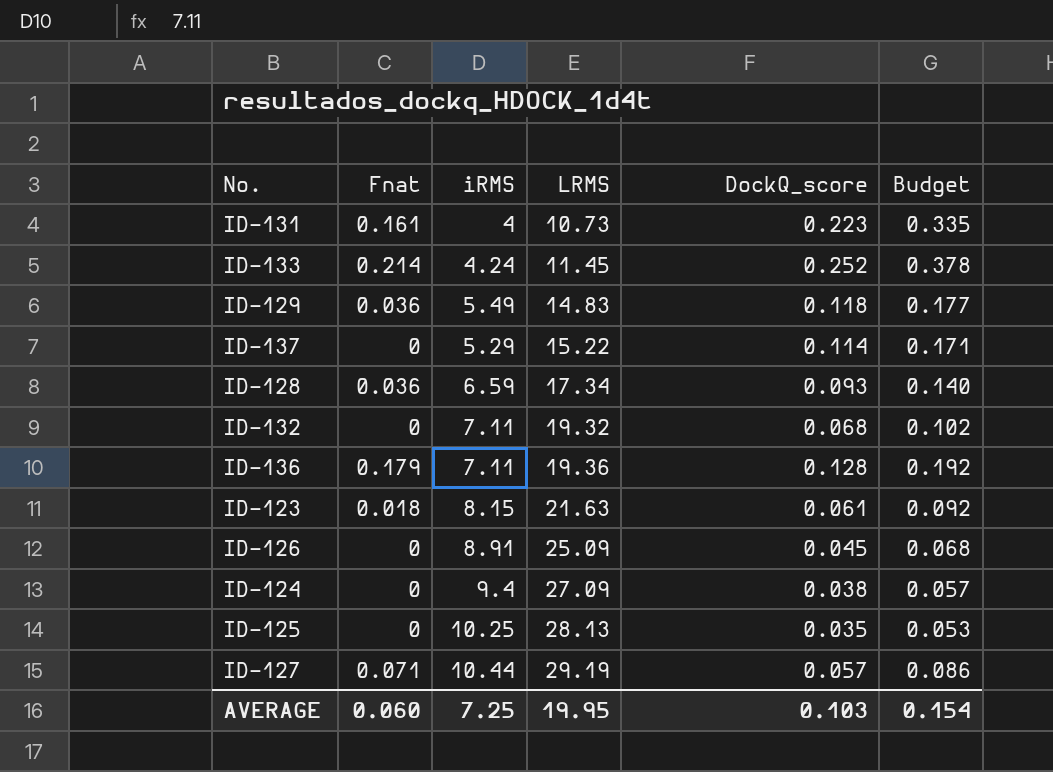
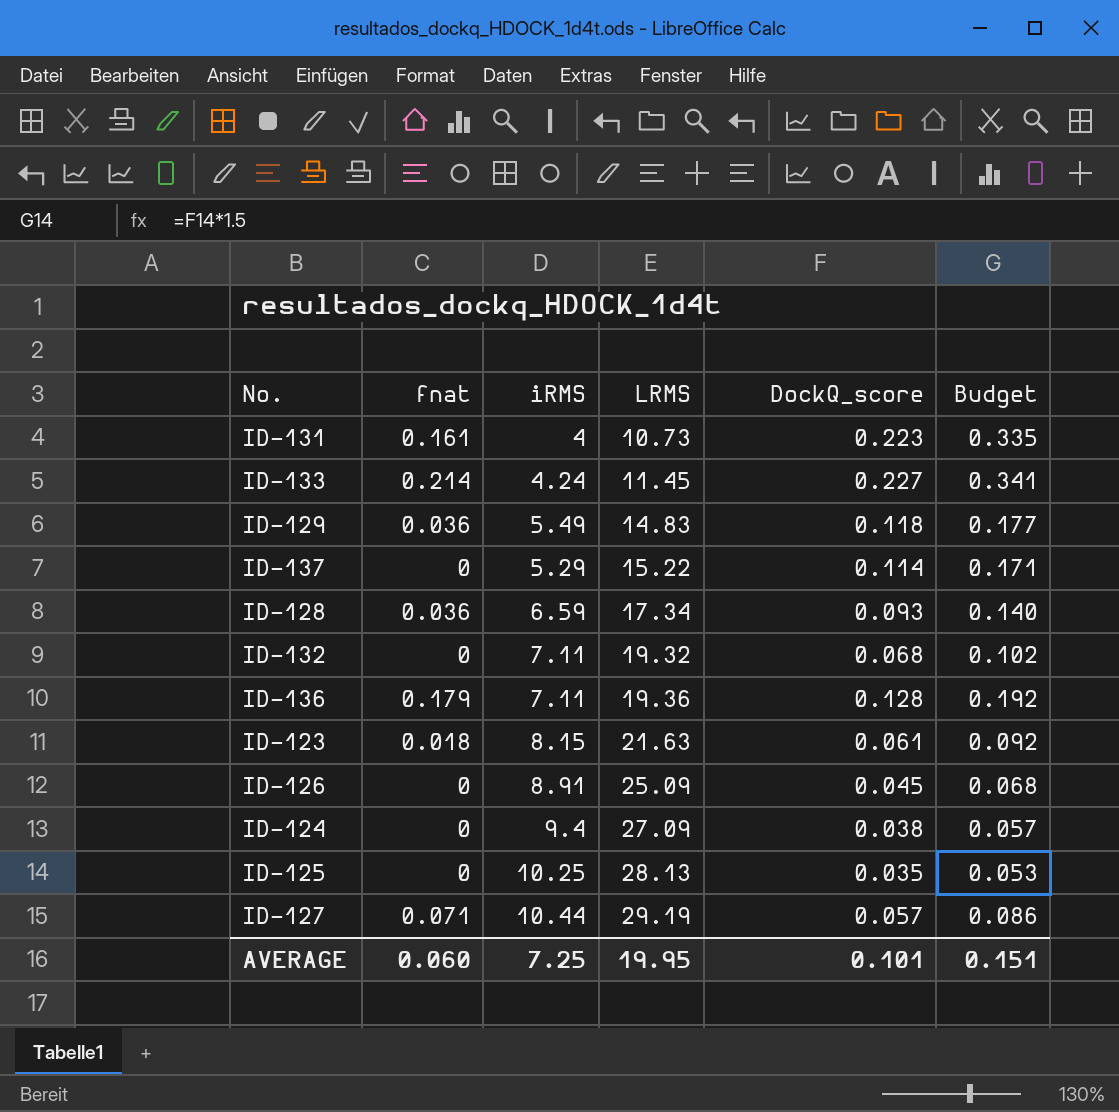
column name: Fnat -> fnat
ID-133 | DockQ_score: 0.252 -> 0.227
ID-133 | Budget: 0.378 -> 0.341
AVERAGE | DockQ_score: 0.103 -> 0.101
AVERAGE | Budget: 0.154 -> 0.151

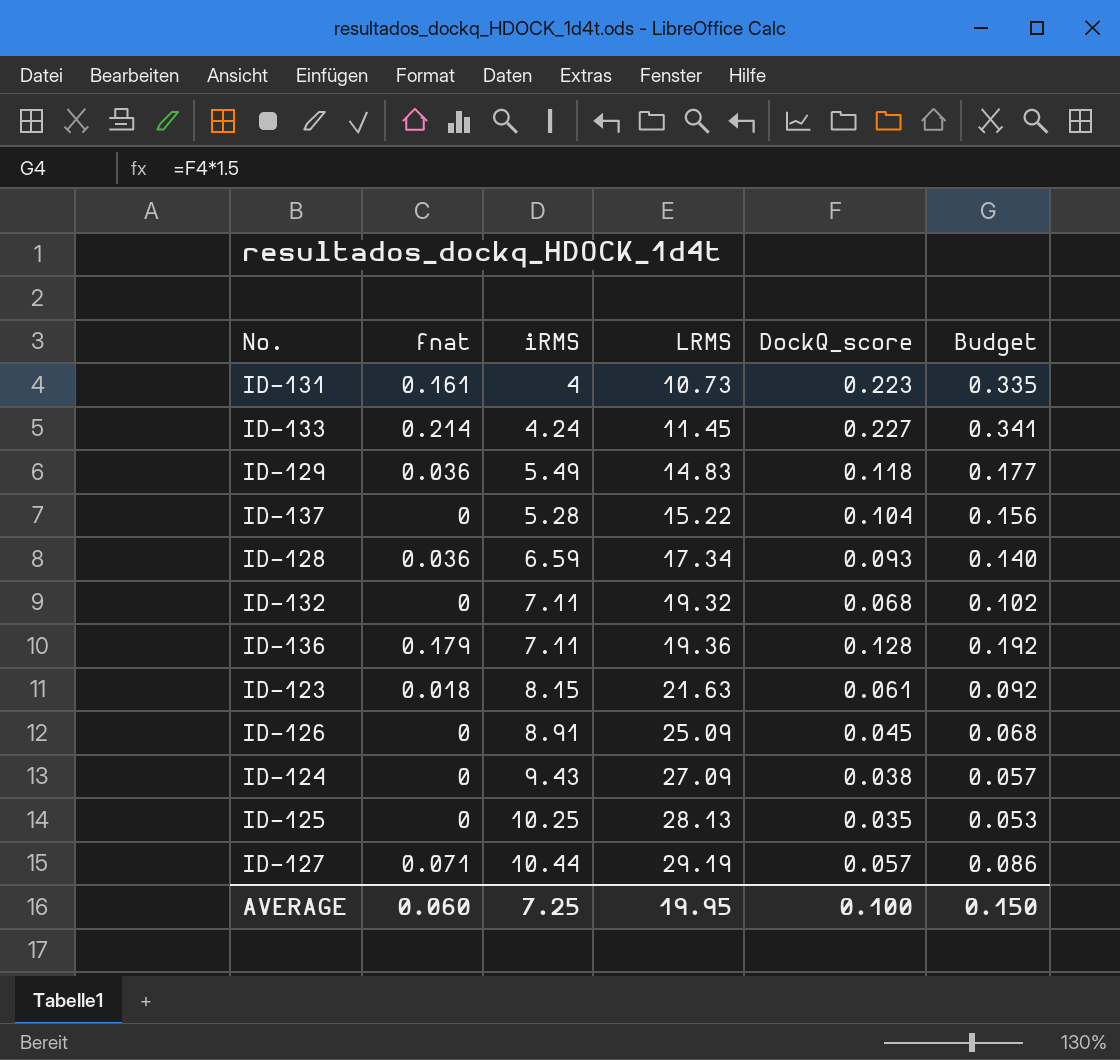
ID-137 | iRMS: 5.29 -> 5.28
ID-137 | DockQ_score: 0.114 -> 0.104
ID-137 | Budget: 0.171 -> 0.156
ID-124 | iRMS: 9.4 -> 9.43
AVERAGE | DockQ_score: 0.101 -> 0.100
AVERAGE | Budget: 0.151 -> 0.150

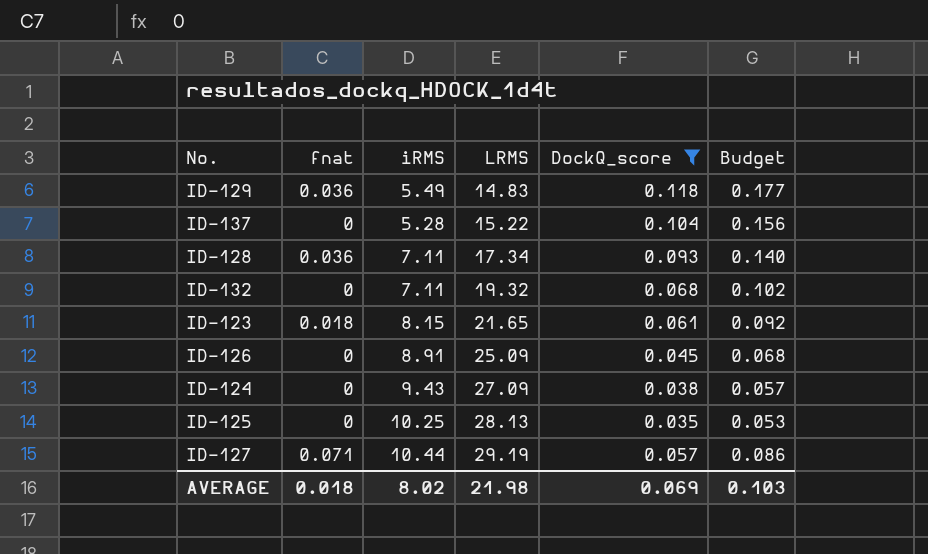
filter: none -> DockQ_score <= 0.118
ID-128 | iRMS: 6.59 -> 7.11
ID-123 | LRMS: 21.63 -> 21.65
AVERAGE | fnat: 0.060 -> 0.018
AVERAGE | iRMS: 7.25 -> 8.02
AVERAGE | LRMS: 19.95 -> 21.98
AVERAGE | DockQ_score: 0.100 -> 0.069
AVERAGE | Budget: 0.150 -> 0.103

